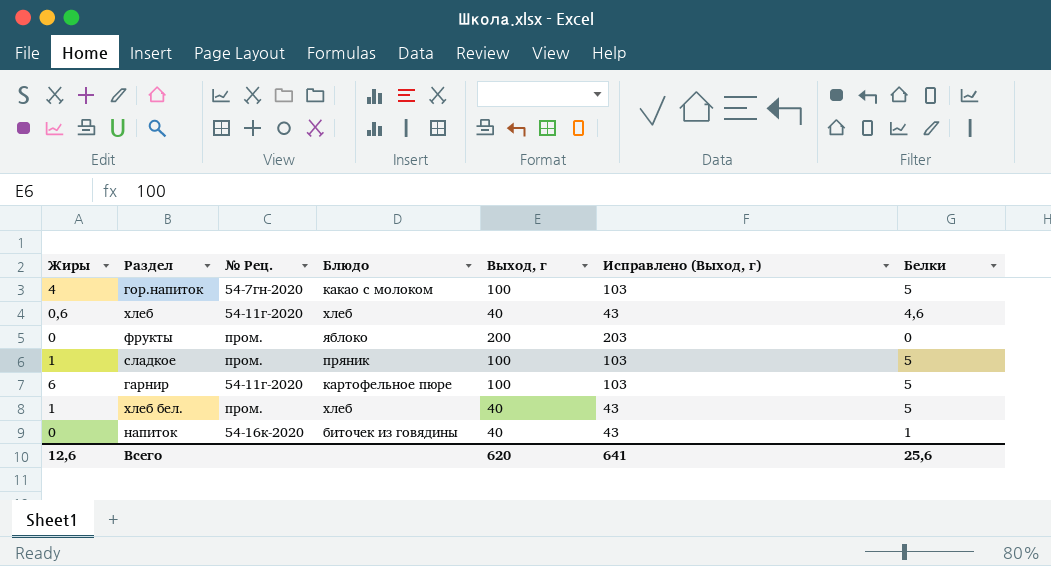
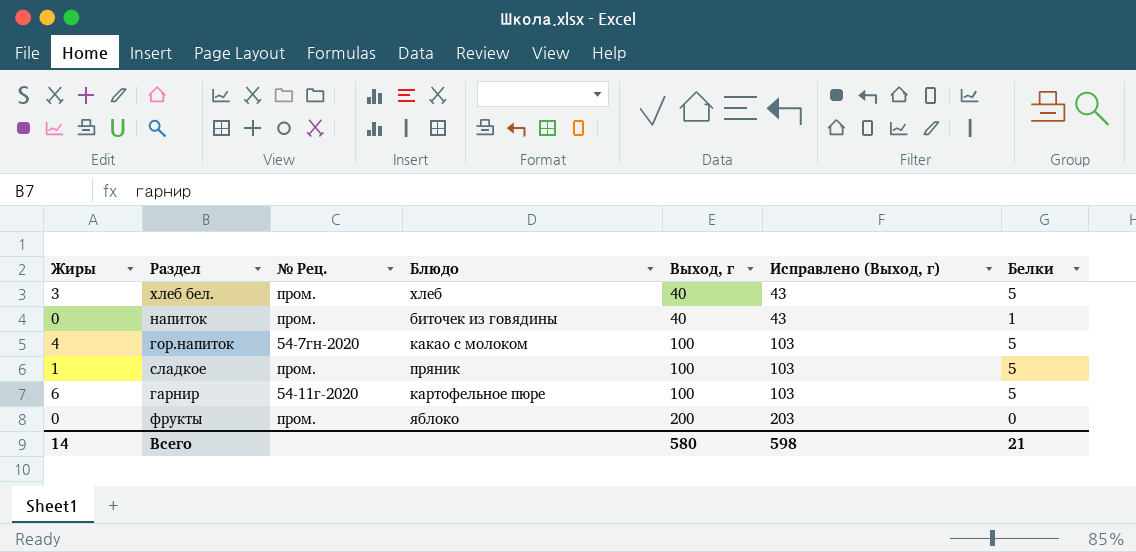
row order: none -> Выход, г ascending
row хлеб: 0,6 | 54-11г-2020 | хлеб | 40 | 43 | 4,6 -> none
хлеб бел. | Жиры: 1 -> 3
напиток | № Рец.: 54-16к-2020 -> пром.
Всего | Жиры: 12,6 -> 14
Всего | Выход, г: 620 -> 580
Всего | Исправлено (Выход, г): 641 -> 598
Всего | Белки: 25,6 -> 21

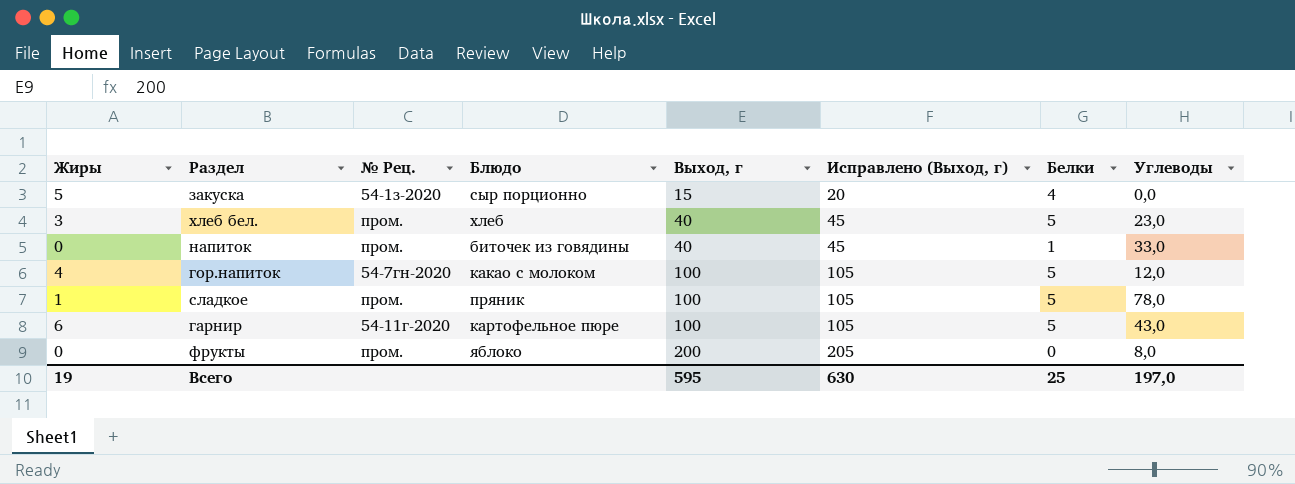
column Исправлено (Выход, г) | formula: [Выход, г] + 3 -> [Выход, г] + 5
column Углеводы | position: none -> 8
row закуска: none -> 5 | 54-1з-2020 | сыр порционно | 15 | 20 | 4 | 0,0
Всего | Жиры: 14 -> 19
Всего | Выход, г: 580 -> 595
Всего | Исправлено (Выход, г): 598 -> 630
Всего | Белки: 21 -> 25

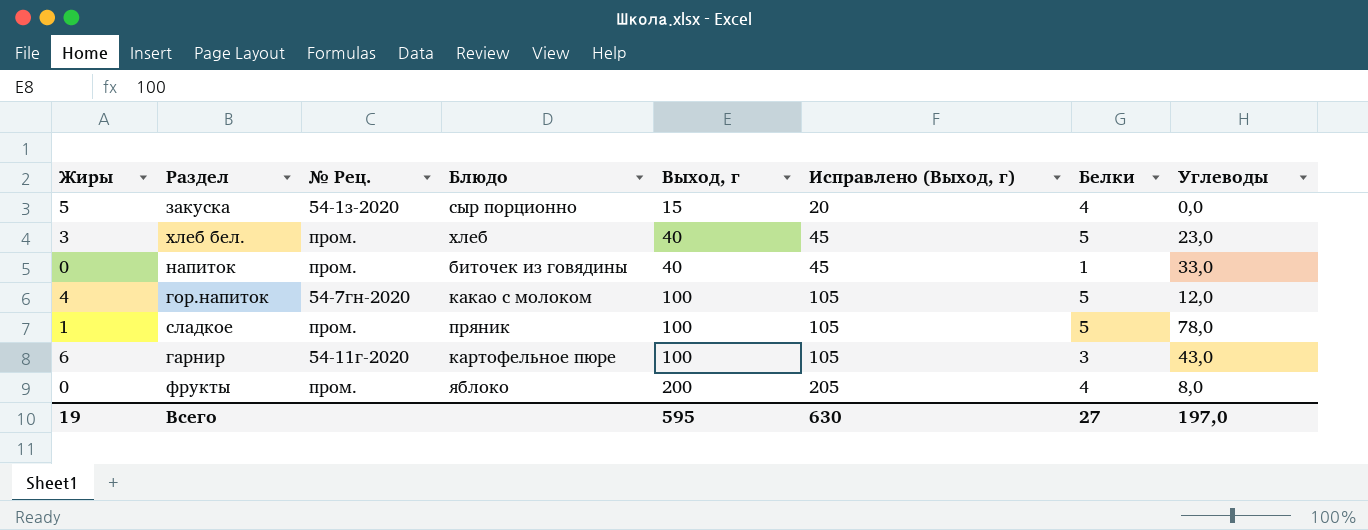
гарнир | Белки: 5 -> 3
фрукты | Белки: 0 -> 4
Всего | Белки: 25 -> 27

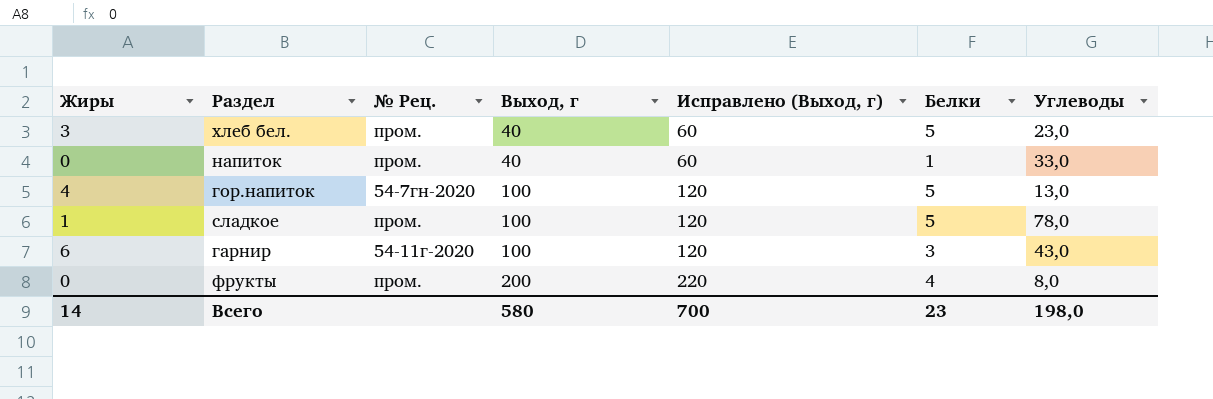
column Блюдо | position: 4 -> none
column Исправлено (Выход, г) | formula: [Выход, г] + 5 -> [Выход, г] + 20
row закуска: 5 | 54-1з-2020 | сыр порционно | 15 | 20 | 4 | 0,0 -> none
гор.напиток | Углеводы: 12,0 -> 13,0
Всего | Жиры: 19 -> 14
Всего | Выход, г: 595 -> 580
Всего | Исправлено (Выход, г): 630 -> 700
Всего | Белки: 27 -> 23
Всего | Углеводы: 197,0 -> 198,0

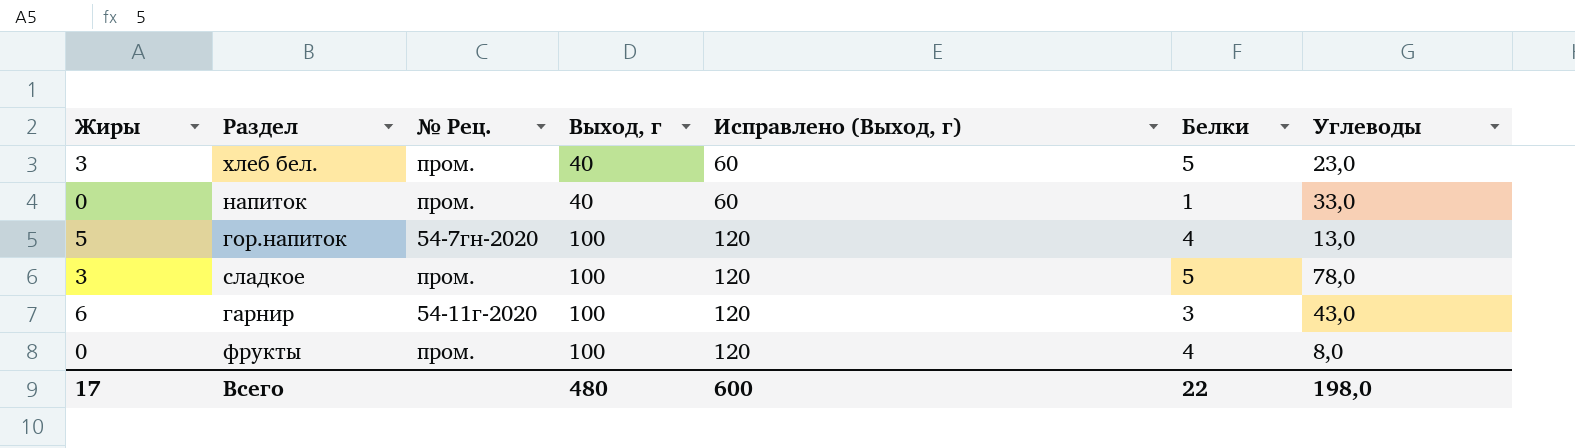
гор.напиток | Жиры: 4 -> 5
гор.напиток | Белки: 5 -> 4
сладкое | Жиры: 1 -> 3
фрукты | Выход, г: 200 -> 100
фрукты | Исправлено (Выход, г): 220 -> 120
Всего | Жиры: 14 -> 17
Всего | Выход, г: 580 -> 480
Всего | Исправлено (Выход, г): 700 -> 600
Всего | Белки: 23 -> 22

